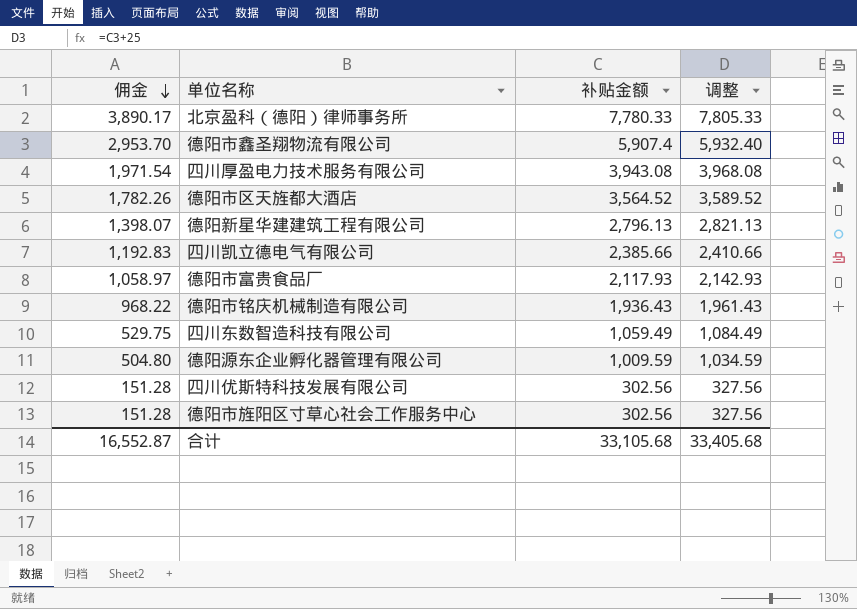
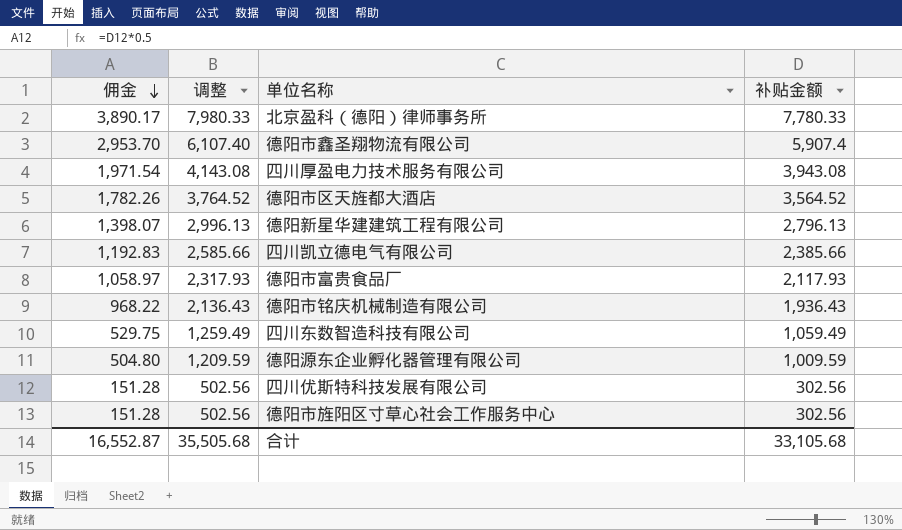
column 调整 | formula: [补贴金额] + 25 -> [补贴金额] + 200
column 调整 | position: 4 -> 2
合计 | 调整: 33,405.68 -> 35,505.68

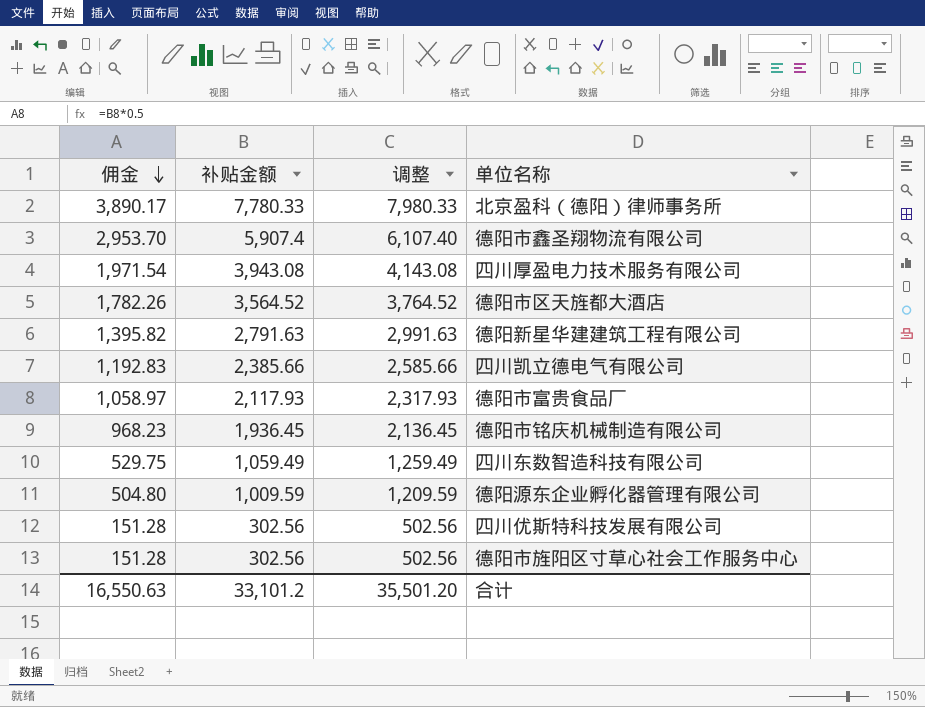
column 补贴金额 | position: 4 -> 2
德阳新星华建建筑工程有限公司 | 佣金: 1,398.07 -> 1,395.82
德阳新星华建建筑工程有限公司 | 补贴金额: 2,796.13 -> 2,791.63
德阳新星华建建筑工程有限公司 | 调整: 2,996.13 -> 2,991.63
德阳市铭庆机械制造有限公司 | 佣金: 968.22 -> 968.23
德阳市铭庆机械制造有限公司 | 补贴金额: 1,936.43 -> 1,936.45
德阳市铭庆机械制造有限公司 | 调整: 2,136.43 -> 2,136.45
合计 | 佣金: 16,552.87 -> 16,550.63
合计 | 补贴金额: 33,105.68 -> 33,101.2
合计 | 调整: 35,505.68 -> 35,501.20

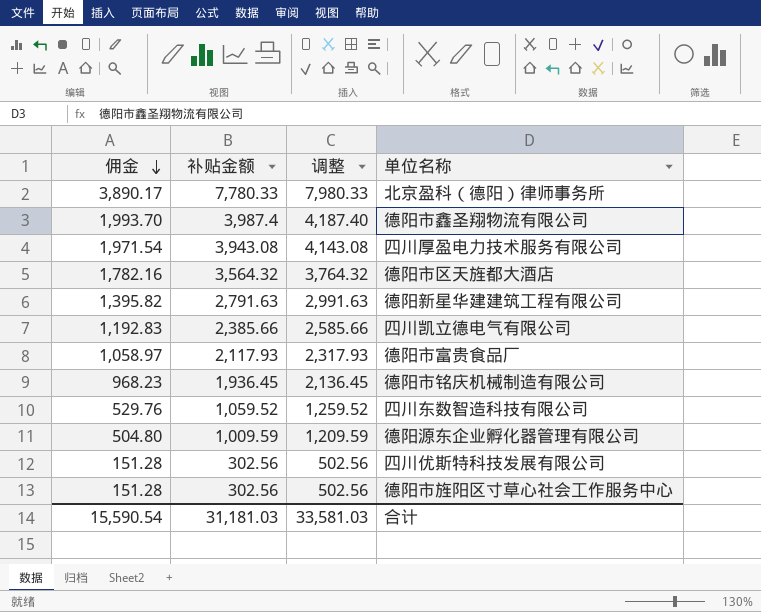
德阳市鑫圣翔物流有限公司 | 佣金: 2,953.70 -> 1,993.70
德阳市鑫圣翔物流有限公司 | 补贴金额: 5,907.4 -> 3,987.4
德阳市鑫圣翔物流有限公司 | 调整: 6,107.40 -> 4,187.40
德阳市区天旌都大酒店 | 佣金: 1,782.26 -> 1,782.16
德阳市区天旌都大酒店 | 补贴金额: 3,564.52 -> 3,564.32
德阳市区天旌都大酒店 | 调整: 3,764.52 -> 3,764.32
四川东数智造科技有限公司 | 佣金: 529.75 -> 529.76
四川东数智造科技有限公司 | 补贴金额: 1,059.49 -> 1,059.52
四川东数智造科技有限公司 | 调整: 1,259.49 -> 1,259.52
合计 | 佣金: 16,550.63 -> 15,590.54
合计 | 补贴金额: 33,101.2 -> 31,181.03
合计 | 调整: 35,501.20 -> 33,581.03

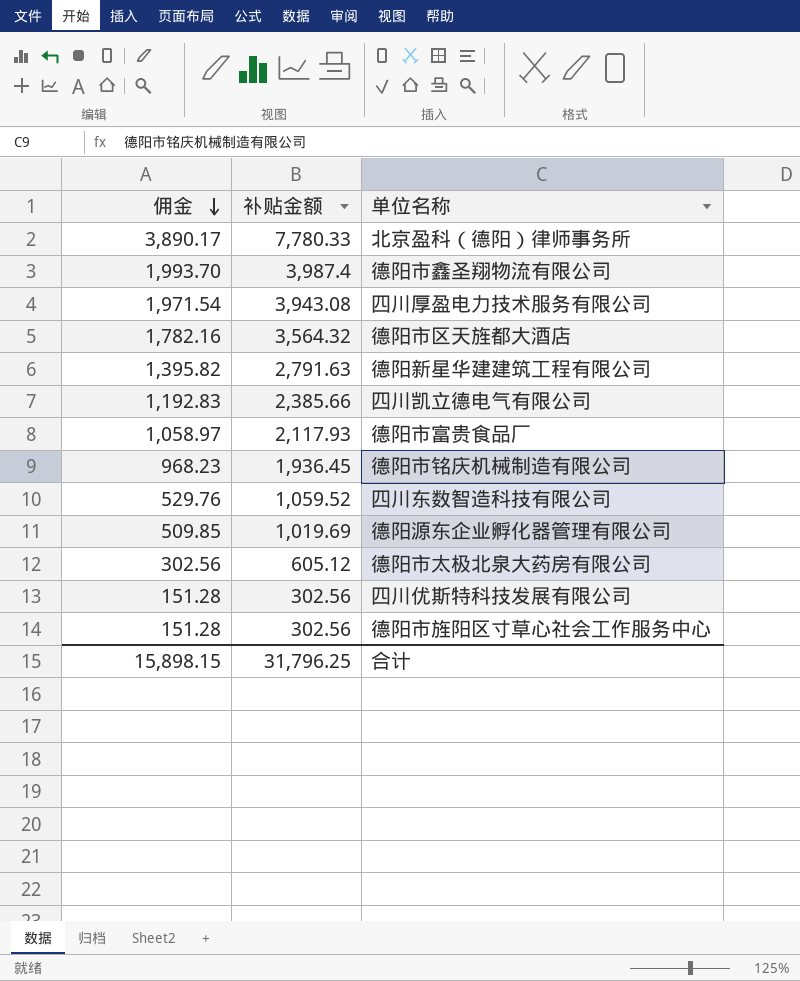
column 调整 | formula: [补贴金额] + 200 -> none
德阳源东企业孵化器管理有限公司 | 佣金: 504.80 -> 509.85
德阳源东企业孵化器管理有限公司 | 补贴金额: 1,009.59 -> 1,019.69
row 德阳市太极北泉大药房有限公司: none -> 302.56 | 605.12
合计 | 佣金: 15,590.54 -> 15,898.15
合计 | 补贴金额: 31,181.03 -> 31,796.25

